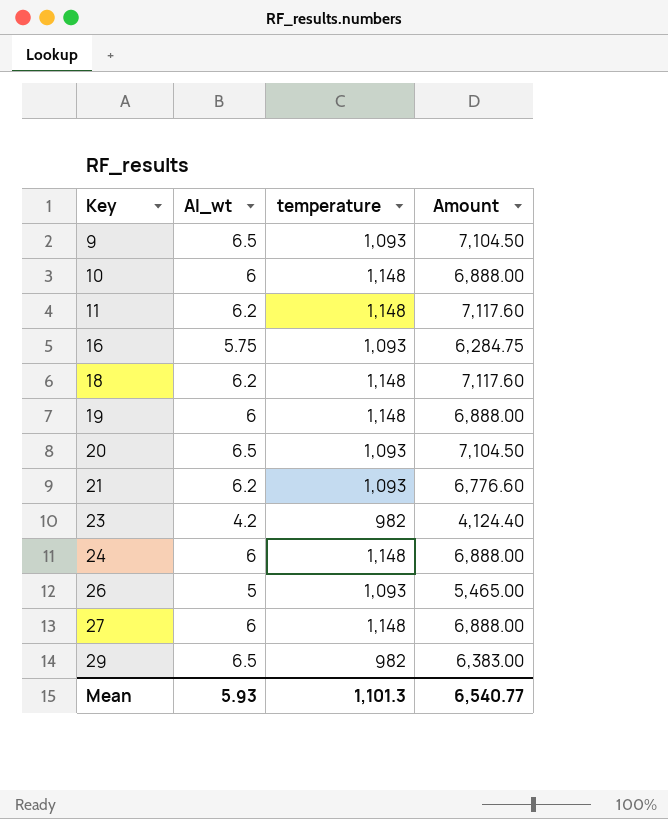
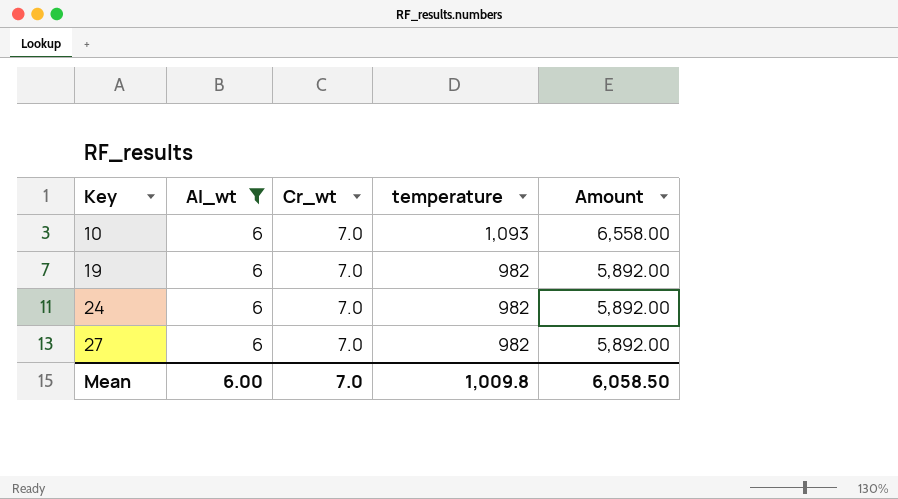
filter: none -> Al_wt = 6
column Cr_wt | position: none -> 3
10 | temperature: 1,148 -> 1,093
10 | Amount: 6,888.00 -> 6,558.00
19 | temperature: 1,148 -> 982
19 | Amount: 6,888.00 -> 5,892.00
24 | temperature: 1,148 -> 982
24 | Amount: 6,888.00 -> 5,892.00
27 | temperature: 1,148 -> 982
27 | Amount: 6,888.00 -> 5,892.00
Mean | Al_wt: 5.93 -> 6.00
Mean | temperature: 1,101.3 -> 1,009.8
Mean | Amount: 6,540.77 -> 6,058.50

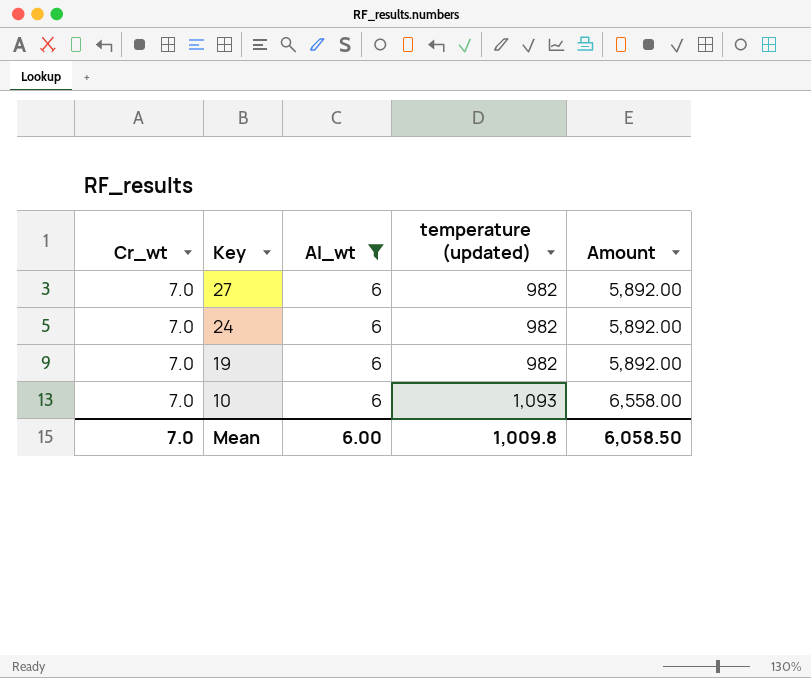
row order: Key ascending -> Key descending
column Cr_wt | position: 3 -> 1
column name: temperature -> temperature (updated)

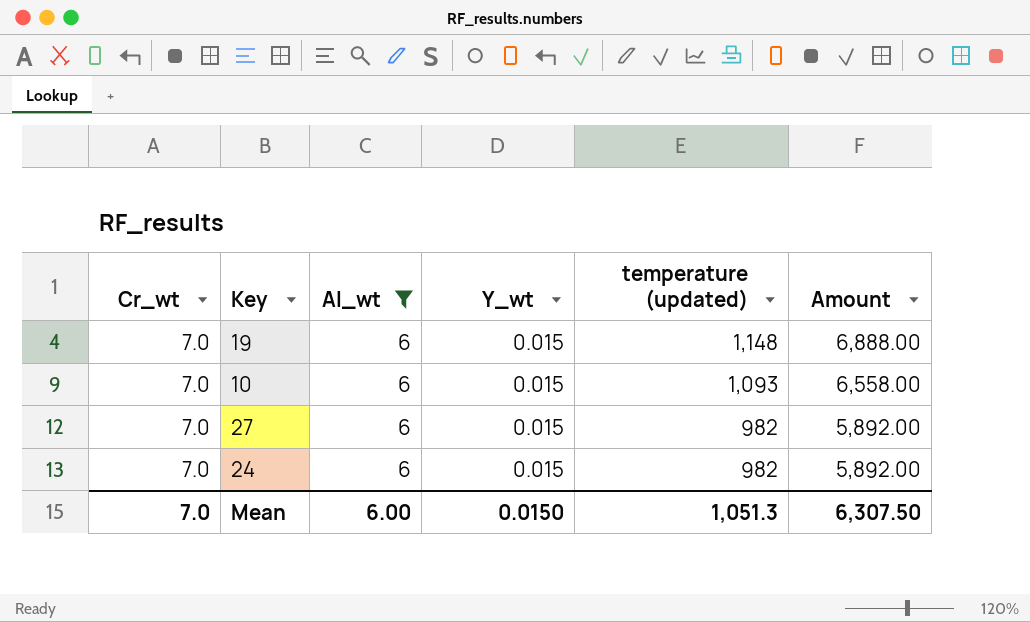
row order: Key descending -> temperature (updated) descending
column Y_wt | position: none -> 4
19 | temperature (updated): 982 -> 1,148
19 | Amount: 5,892.00 -> 6,888.00
Mean | temperature (updated): 1,009.8 -> 1,051.3
Mean | Amount: 6,058.50 -> 6,307.50

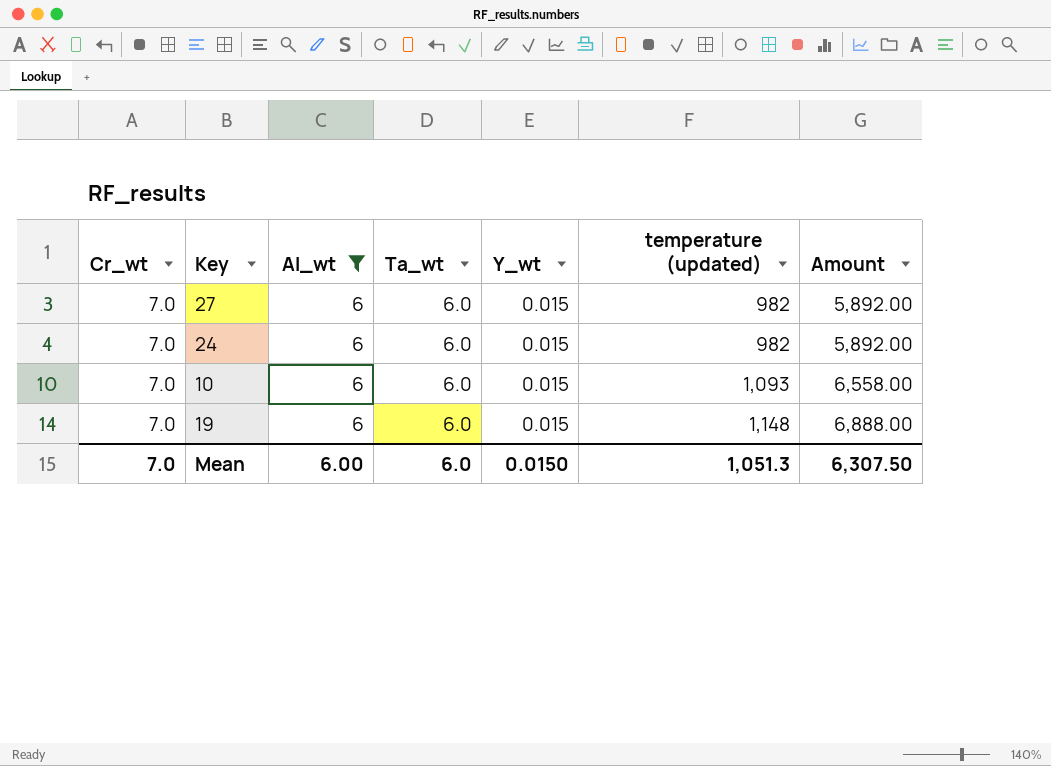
row order: temperature (updated) descending -> temperature (updated) ascending
column Ta_wt | position: none -> 4

